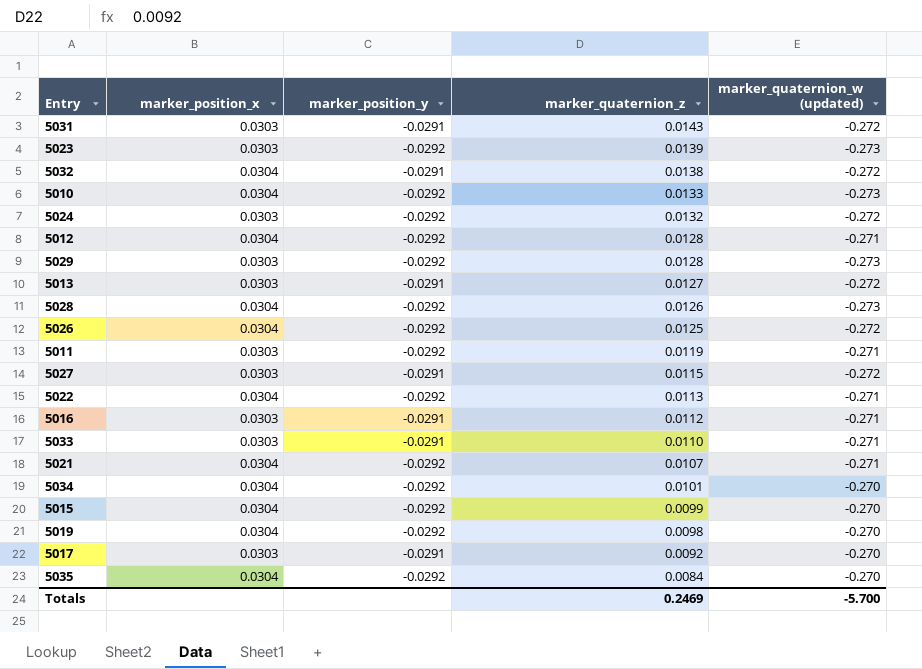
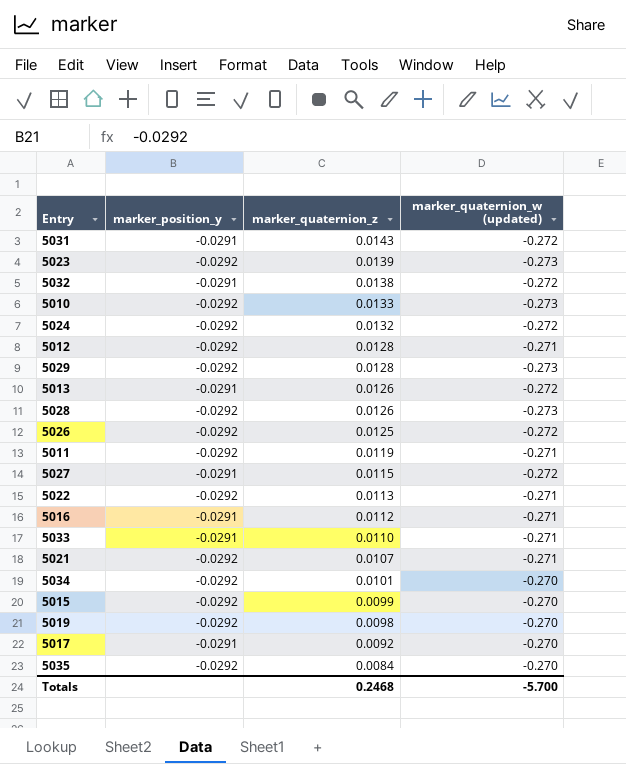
column marker_position_x | position: 2 -> none
5013 | marker_quaternion_z: 0.0127 -> 0.0126
Totals | marker_quaternion_z: 0.2469 -> 0.2468

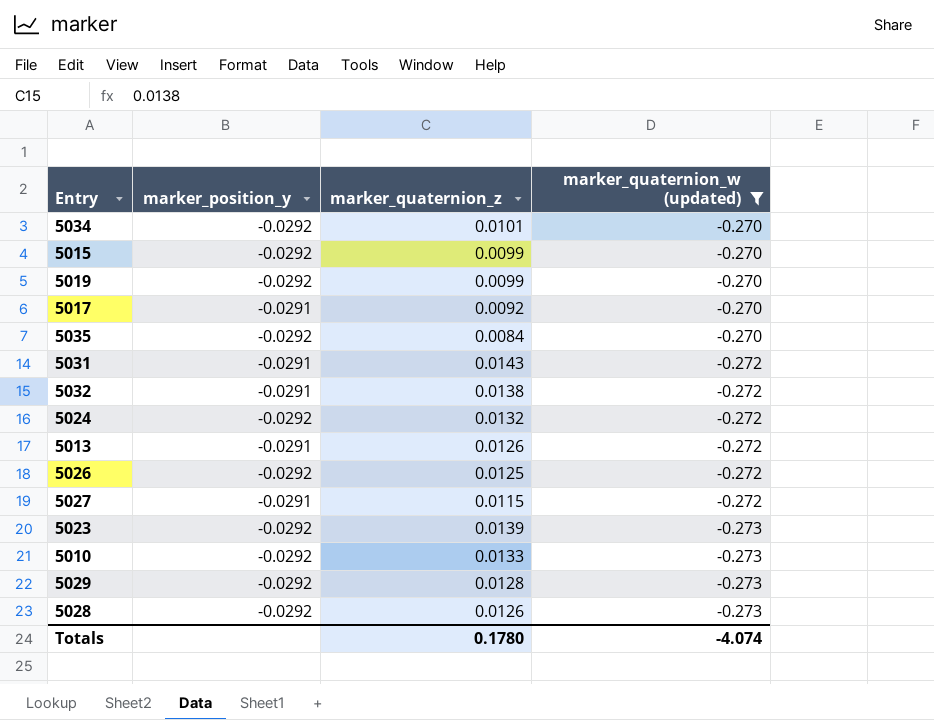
filter: none -> marker_quaternion_w (updated) != -0.271
row order: marker_quaternion_z descending -> marker_quaternion_w (updated) descending
5019 | marker_quaternion_z: 0.0098 -> 0.0099
Totals | marker_quaternion_z: 0.2468 -> 0.1780
Totals | marker_quaternion_w (updated): -5.700 -> -4.074

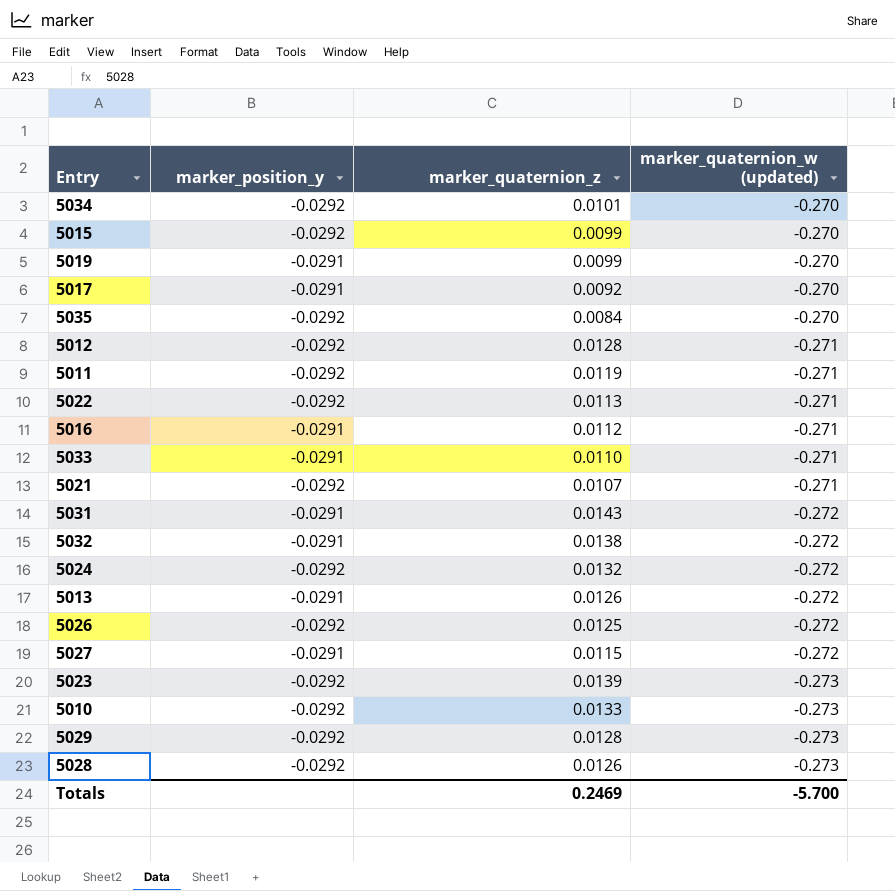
filter: marker_quaternion_w (updated) != -0.271 -> none
5019 | marker_position_y: -0.0292 -> -0.0291
Totals | marker_quaternion_z: 0.1780 -> 0.2469
Totals | marker_quaternion_w (updated): -4.074 -> -5.700

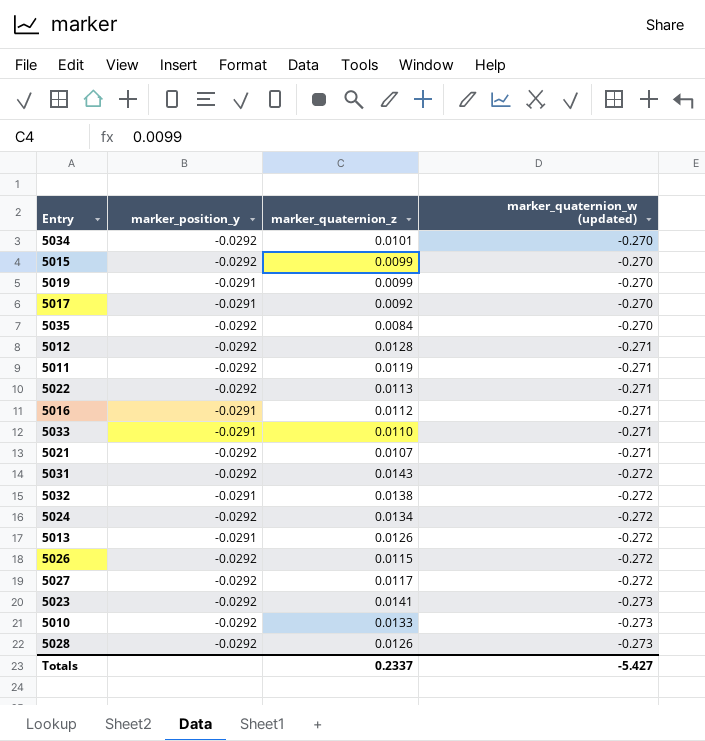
row 5029: -0.0292 | 0.0128 | -0.273 -> none
5031 | marker_position_y: -0.0291 -> -0.0292
5024 | marker_quaternion_z: 0.0132 -> 0.0134
5026 | marker_quaternion_z: 0.0125 -> 0.0115
5027 | marker_position_y: -0.0291 -> -0.0292
5027 | marker_quaternion_z: 0.0115 -> 0.0117
5023 | marker_quaternion_z: 0.0139 -> 0.0141
Totals | marker_quaternion_z: 0.2469 -> 0.2337
Totals | marker_quaternion_w (updated): -5.700 -> -5.427

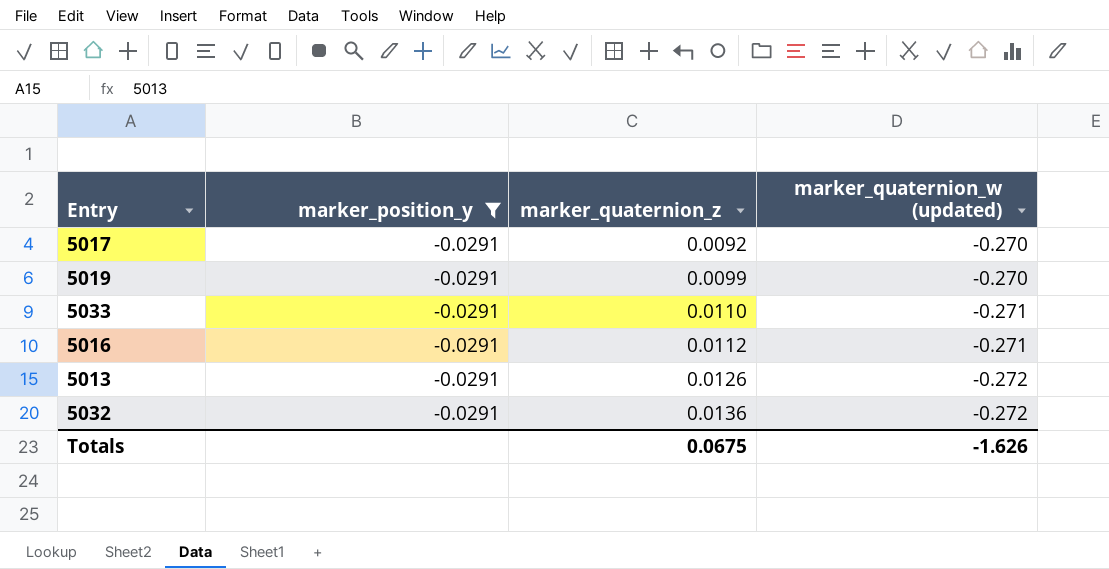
filter: none -> marker_position_y = -0.0291
row order: marker_quaternion_w (updated) descending -> marker_quaternion_z ascending
5032 | marker_quaternion_z: 0.0138 -> 0.0136
Totals | marker_quaternion_z: 0.2337 -> 0.0675
Totals | marker_quaternion_w (updated): -5.427 -> -1.626

